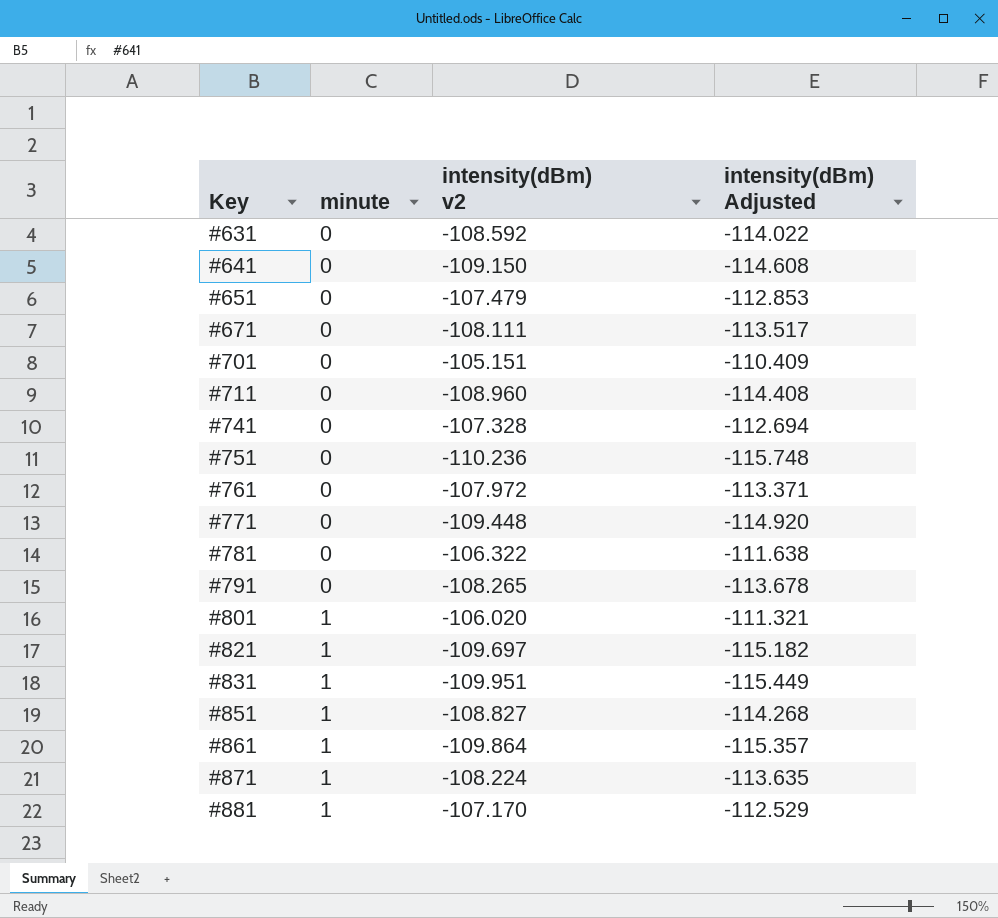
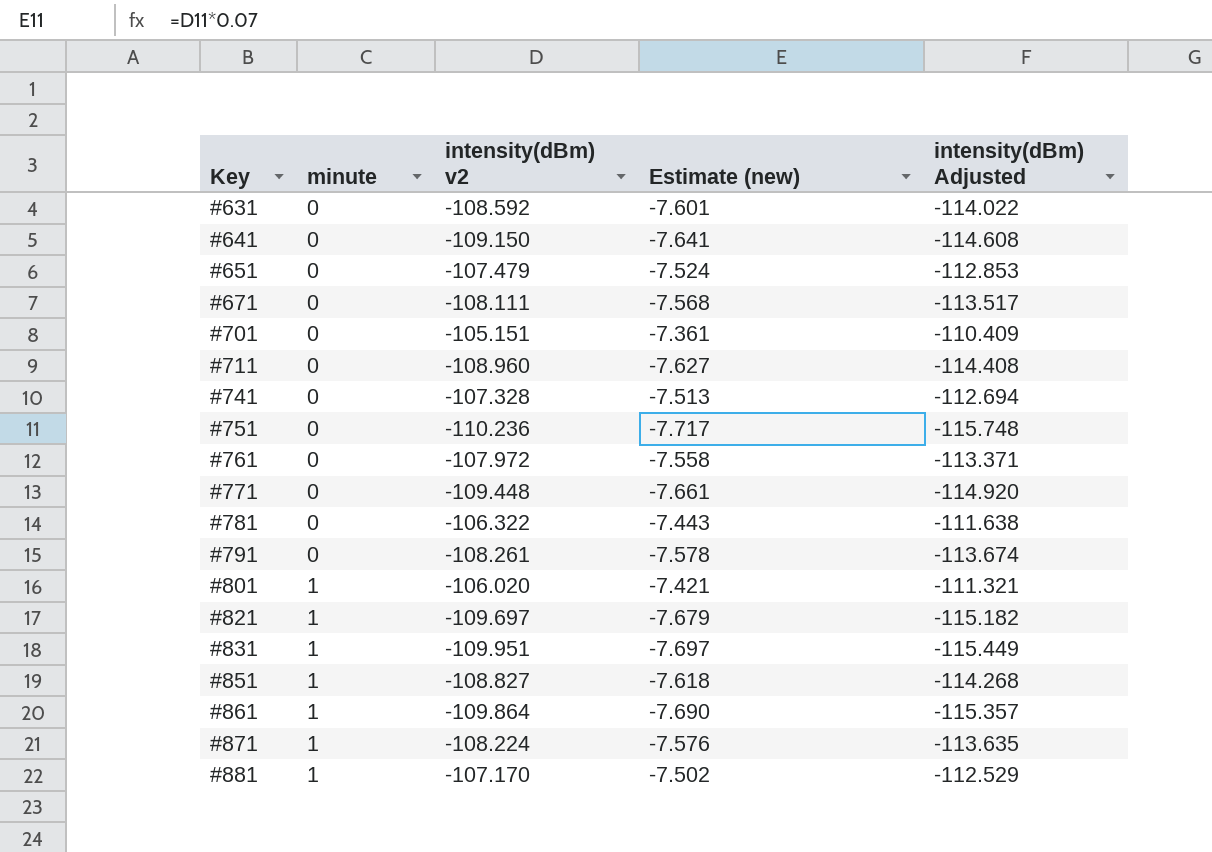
column Estimate (new) | formula: none -> [intensity(dBm) v2] * 0.07
#791 | intensity(dBm) v2: -108.265 -> -108.261
#791 | intensity(dBm) Adjusted: -113.678 -> -113.674

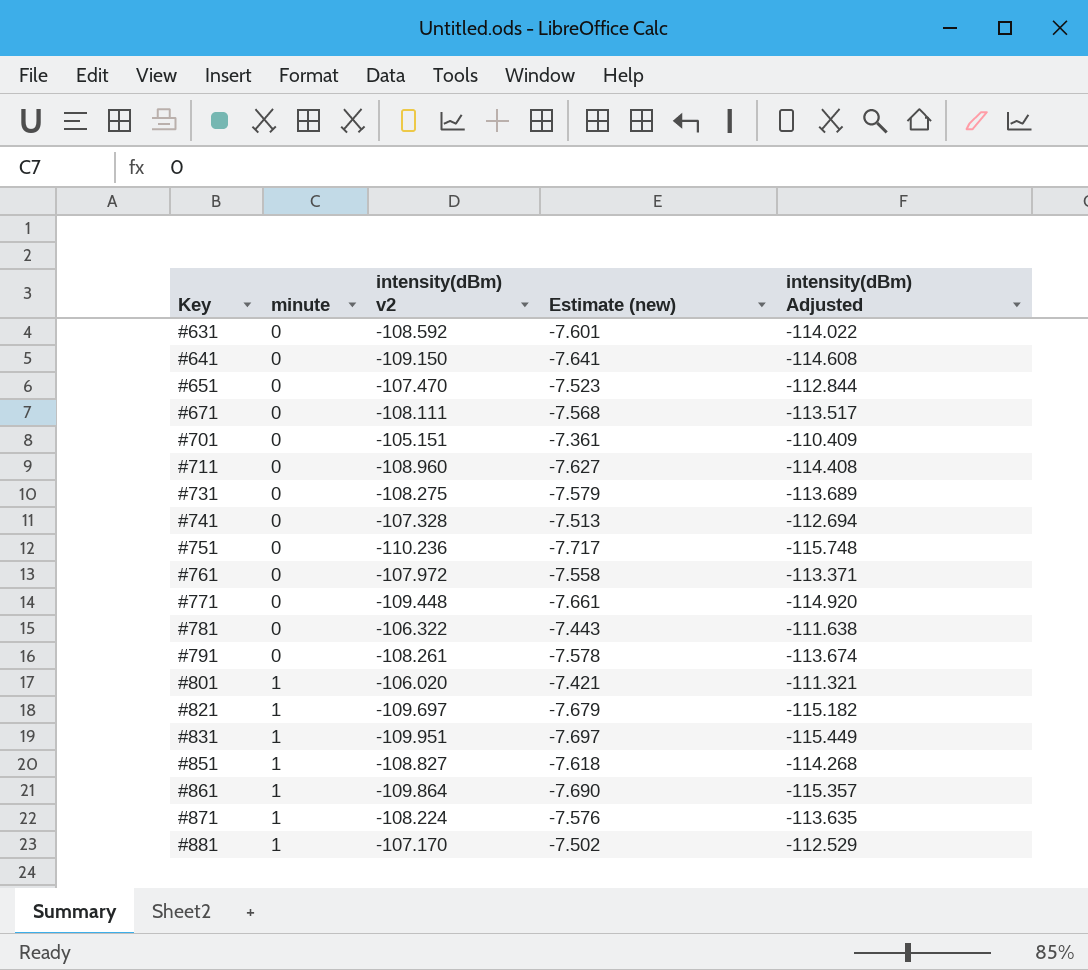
#651 | intensity(dBm) v2: -107.479 -> -107.470
#651 | Estimate (new): -7.524 -> -7.523
#651 | intensity(dBm) Adjusted: -112.853 -> -112.844
row #731: none -> 0 | -108.275 | -7.579 | -113.689

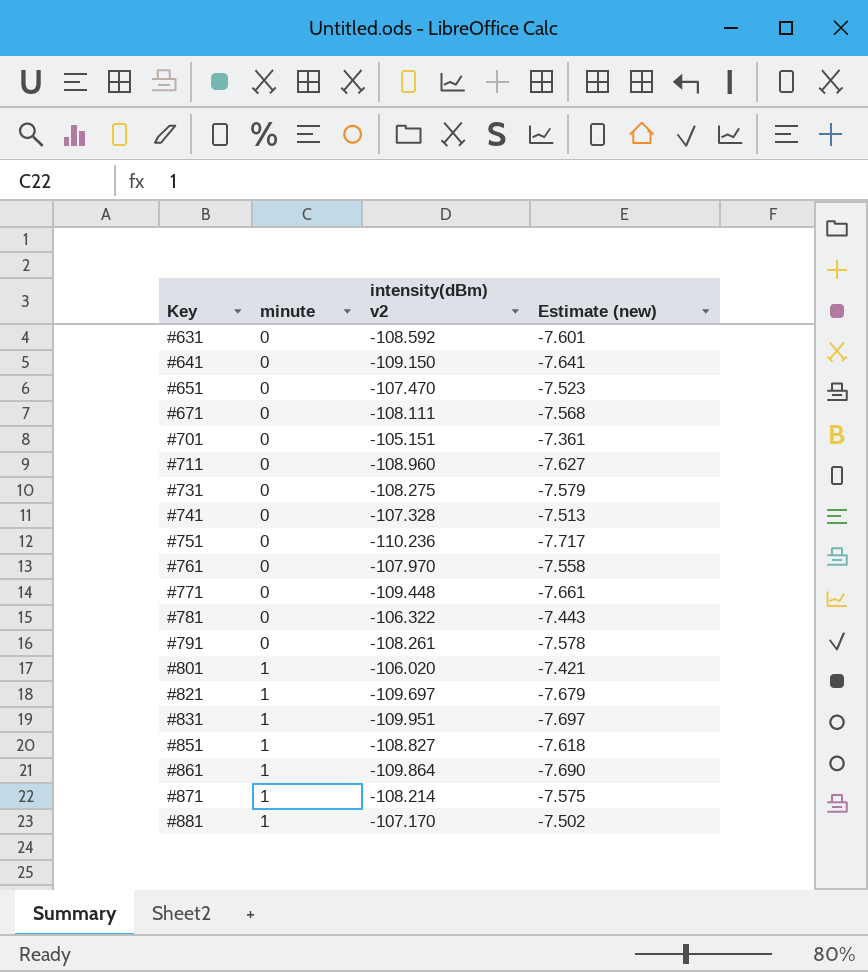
column intensity(dBm) Adjusted | formula: [intensity(dBm) v2] * 1.05 -> none
#761 | intensity(dBm) v2: -107.972 -> -107.970
#871 | intensity(dBm) v2: -108.224 -> -108.214
#871 | Estimate (new): -7.576 -> -7.575

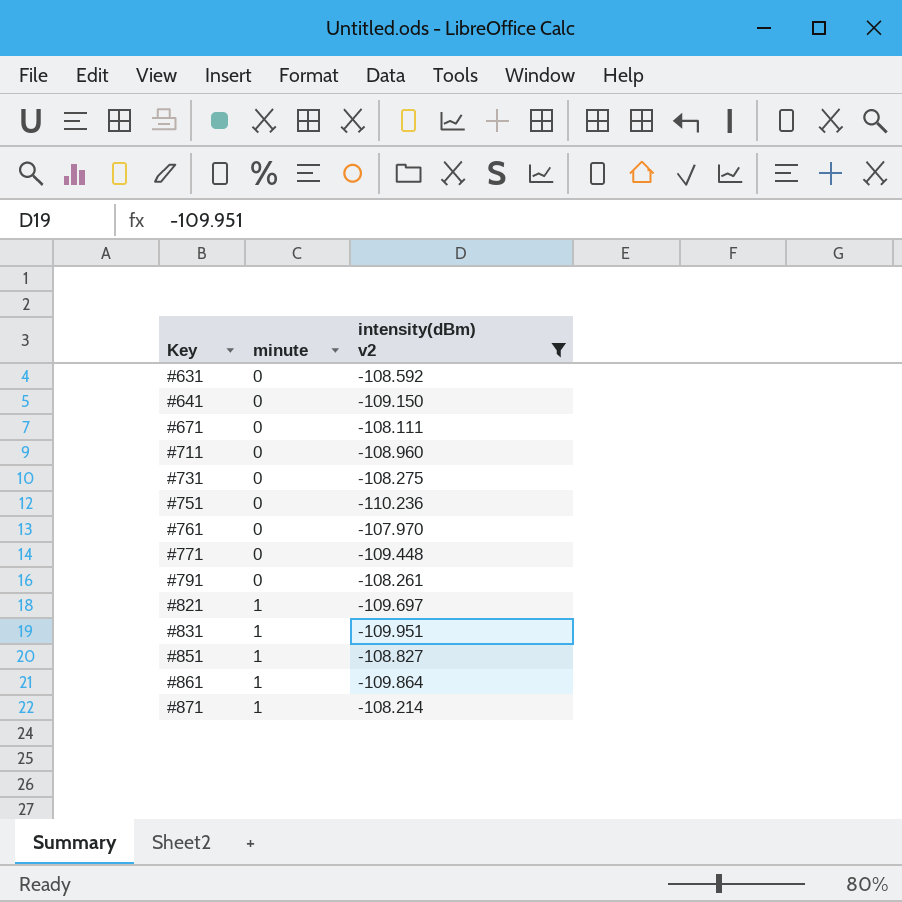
filter: none -> intensity(dBm) v2 <= -107.970
column Estimate (new) | formula: [intensity(dBm) v2] * 0.07 -> none

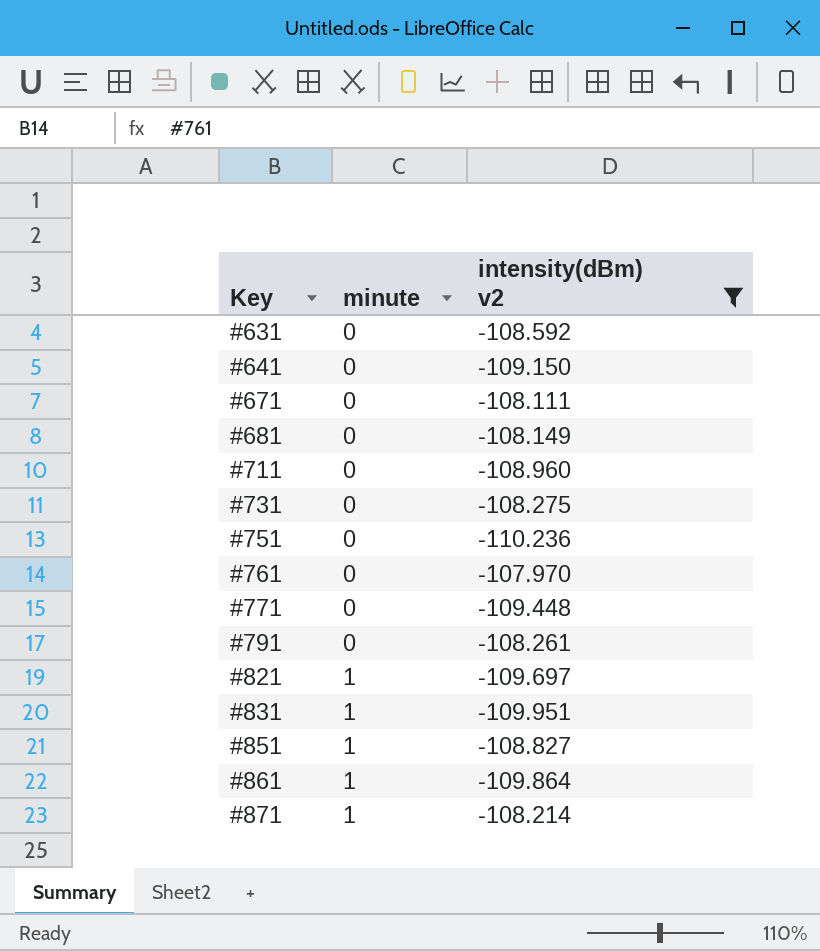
row #681: none -> 0 | -108.149

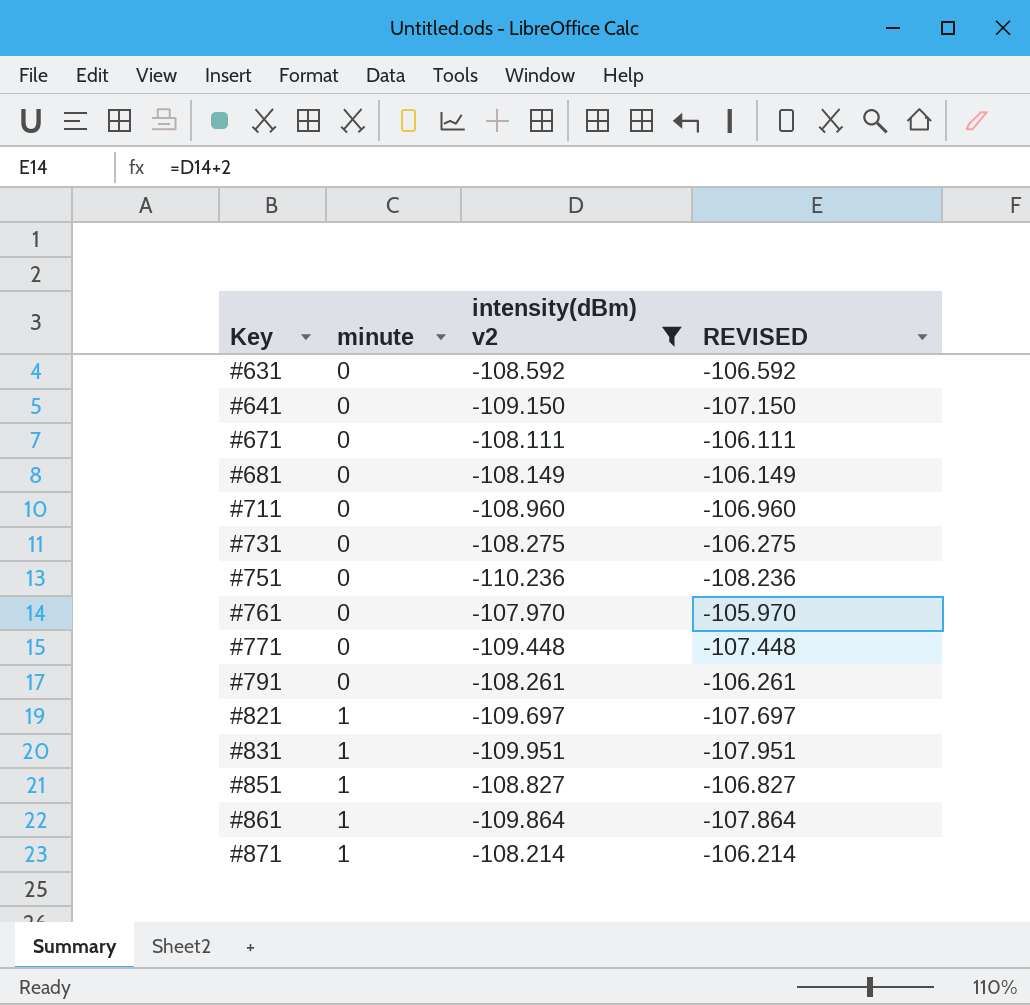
column REVISED | formula: none -> [intensity(dBm) v2] + 2

